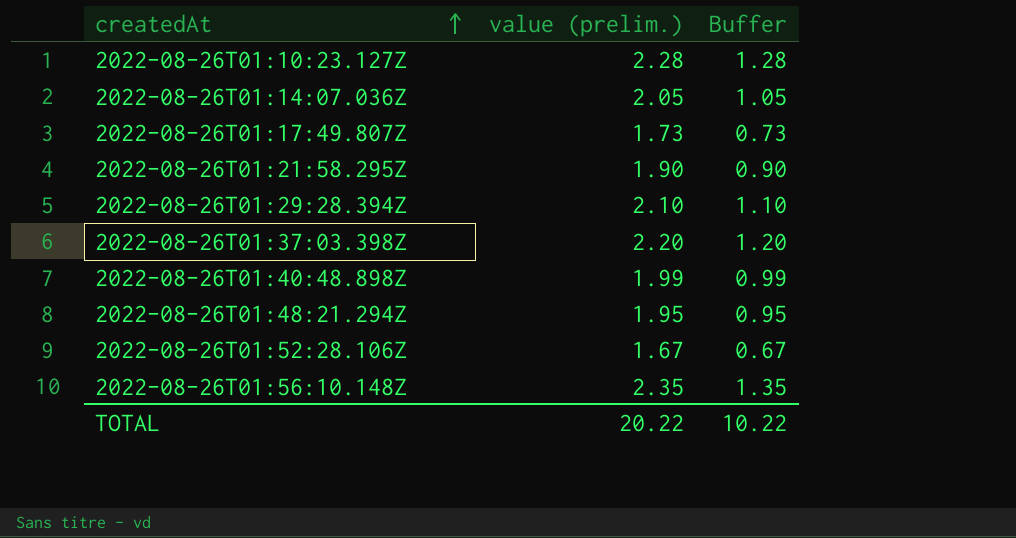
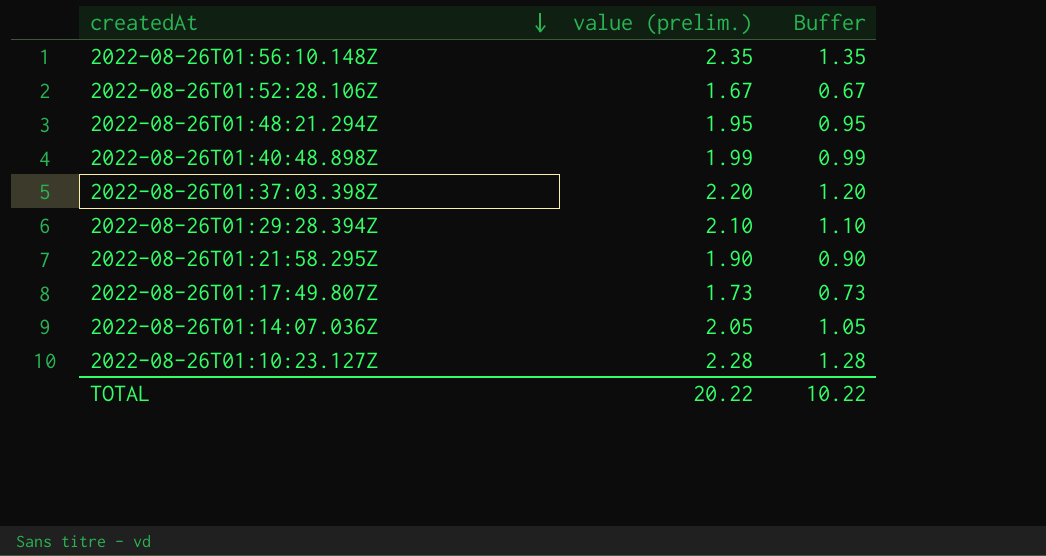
row order: createdAt ascending -> createdAt descending

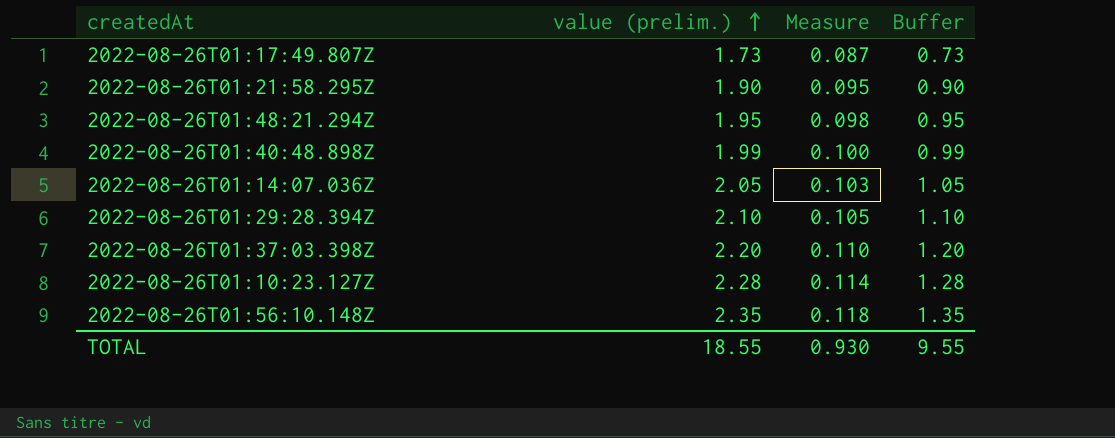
row order: createdAt descending -> value (prelim.) ascending
column Measure | formula: none -> [value (prelim.)] * 0.05
row 2022-08-26T01:52:28.106Z: 1.67 | 0.67 -> none
TOTAL | value (prelim.): 20.22 -> 18.55
TOTAL | Buffer: 10.22 -> 9.55

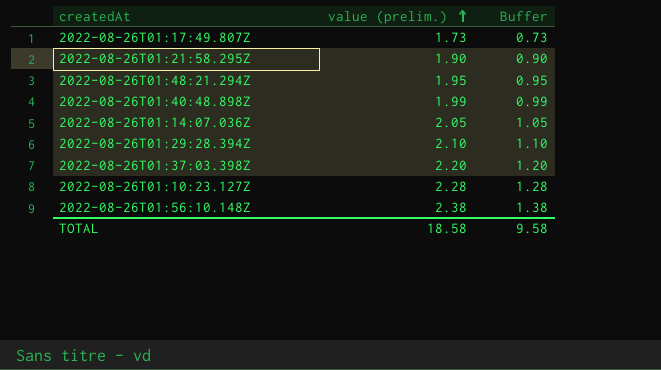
column Measure | formula: [value (prelim.)] * 0.05 -> none
2022-08-26T01:56:10.148Z | value (prelim.): 2.35 -> 2.38
2022-08-26T01:56:10.148Z | Buffer: 1.35 -> 1.38
TOTAL | value (prelim.): 18.55 -> 18.58
TOTAL | Buffer: 9.55 -> 9.58

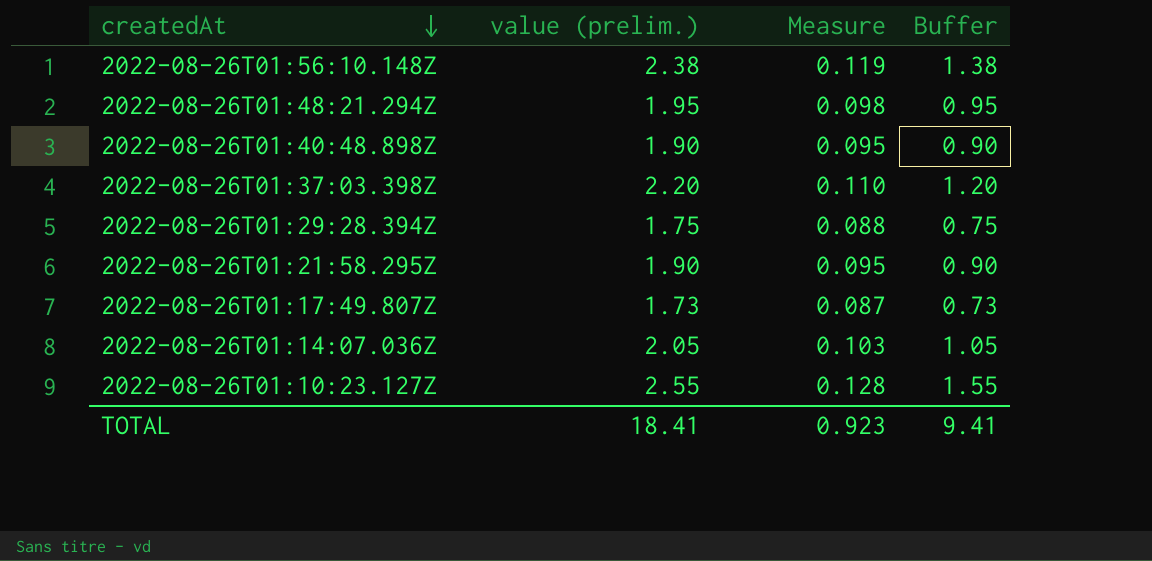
row order: value (prelim.) ascending -> createdAt descending
column Measure | formula: none -> [value (prelim.)] * 0.05
2022-08-26T01:40:48.898Z | value (prelim.): 1.99 -> 1.90
2022-08-26T01:40:48.898Z | Buffer: 0.99 -> 0.90
2022-08-26T01:29:28.394Z | value (prelim.): 2.10 -> 1.75
2022-08-26T01:29:28.394Z | Buffer: 1.10 -> 0.75
2022-08-26T01:10:23.127Z | value (prelim.): 2.28 -> 2.55
2022-08-26T01:10:23.127Z | Buffer: 1.28 -> 1.55
TOTAL | value (prelim.): 18.58 -> 18.41
TOTAL | Buffer: 9.58 -> 9.41

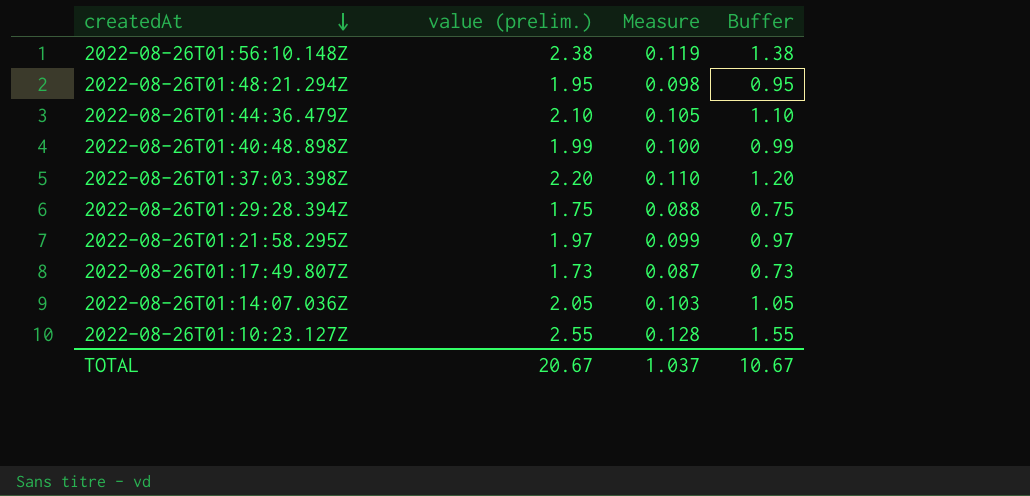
row 2022-08-26T01:44:36.479Z: none -> 2.10 | 0.105 | 1.10
2022-08-26T01:40:48.898Z | value (prelim.): 1.90 -> 1.99
2022-08-26T01:40:48.898Z | Measure: 0.095 -> 0.100
2022-08-26T01:40:48.898Z | Buffer: 0.90 -> 0.99
2022-08-26T01:21:58.295Z | value (prelim.): 1.90 -> 1.97
2022-08-26T01:21:58.295Z | Measure: 0.095 -> 0.099
2022-08-26T01:21:58.295Z | Buffer: 0.90 -> 0.97
TOTAL | value (prelim.): 18.41 -> 20.67
TOTAL | Measure: 0.923 -> 1.037
TOTAL | Buffer: 9.41 -> 10.67

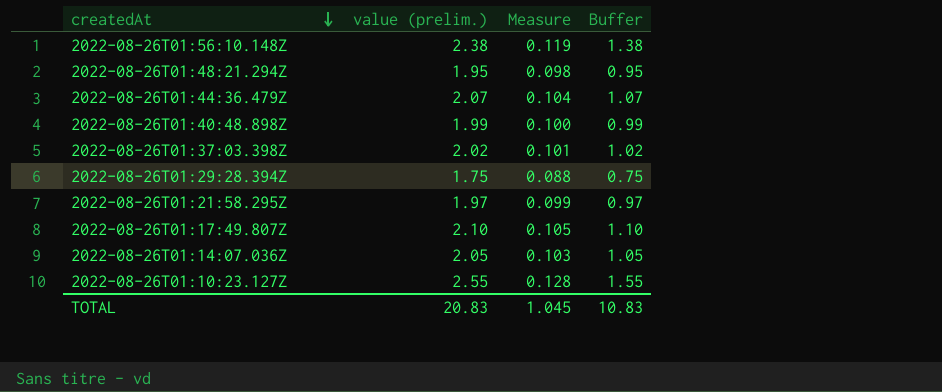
2022-08-26T01:44:36.479Z | value (prelim.): 2.10 -> 2.07
2022-08-26T01:44:36.479Z | Measure: 0.105 -> 0.104
2022-08-26T01:44:36.479Z | Buffer: 1.10 -> 1.07
2022-08-26T01:37:03.398Z | value (prelim.): 2.20 -> 2.02
2022-08-26T01:37:03.398Z | Measure: 0.110 -> 0.101
2022-08-26T01:37:03.398Z | Buffer: 1.20 -> 1.02
2022-08-26T01:17:49.807Z | value (prelim.): 1.73 -> 2.10
2022-08-26T01:17:49.807Z | Measure: 0.087 -> 0.105
2022-08-26T01:17:49.807Z | Buffer: 0.73 -> 1.10
TOTAL | value (prelim.): 20.67 -> 20.83
TOTAL | Measure: 1.037 -> 1.045
TOTAL | Buffer: 10.67 -> 10.83

